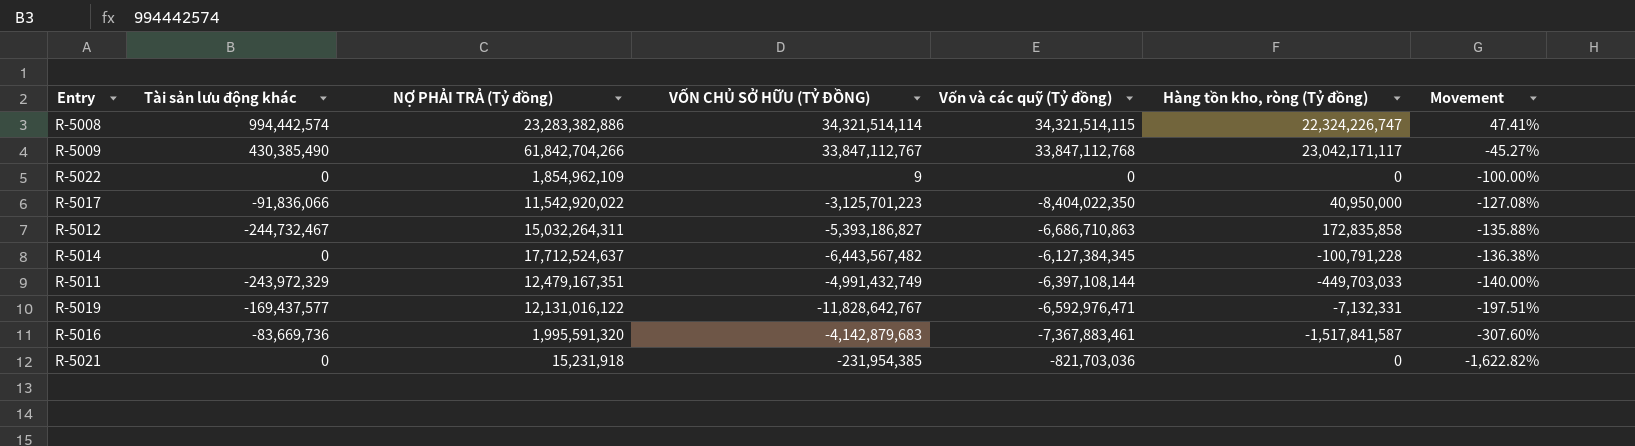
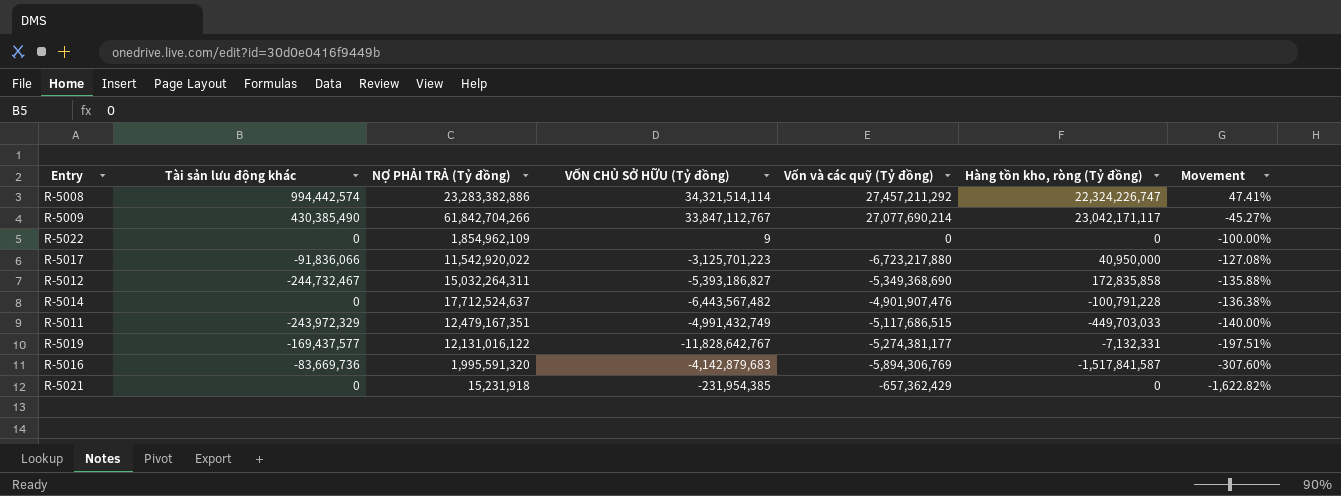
column name: VỐN CHỦ SỞ HỮU (TỶ ĐỒNG) -> VỐN CHỦ SỞ HỮU (Tỷ đồng)
R-5008 | Vốn và các quỹ (Tỷ đồng): 34,321,514,115 -> 27,457,211,292
R-5009 | Vốn và các quỹ (Tỷ đồng): 33,847,112,768 -> 27,077,690,214
R-5017 | Vốn và các quỹ (Tỷ đồng): -8,404,022,350 -> -6,723,217,880
R-5012 | Vốn và các quỹ (Tỷ đồng): -6,686,710,863 -> -5,349,368,690
R-5014 | Vốn và các quỹ (Tỷ đồng): -6,127,384,345 -> -4,901,907,476
R-5011 | Vốn và các quỹ (Tỷ đồng): -6,397,108,144 -> -5,117,686,515
R-5019 | Vốn và các quỹ (Tỷ đồng): -6,592,976,471 -> -5,274,381,177
R-5016 | Vốn và các quỹ (Tỷ đồng): -7,367,883,461 -> -5,894,306,769
R-5021 | Vốn và các quỹ (Tỷ đồng): -821,703,036 -> -657,362,429

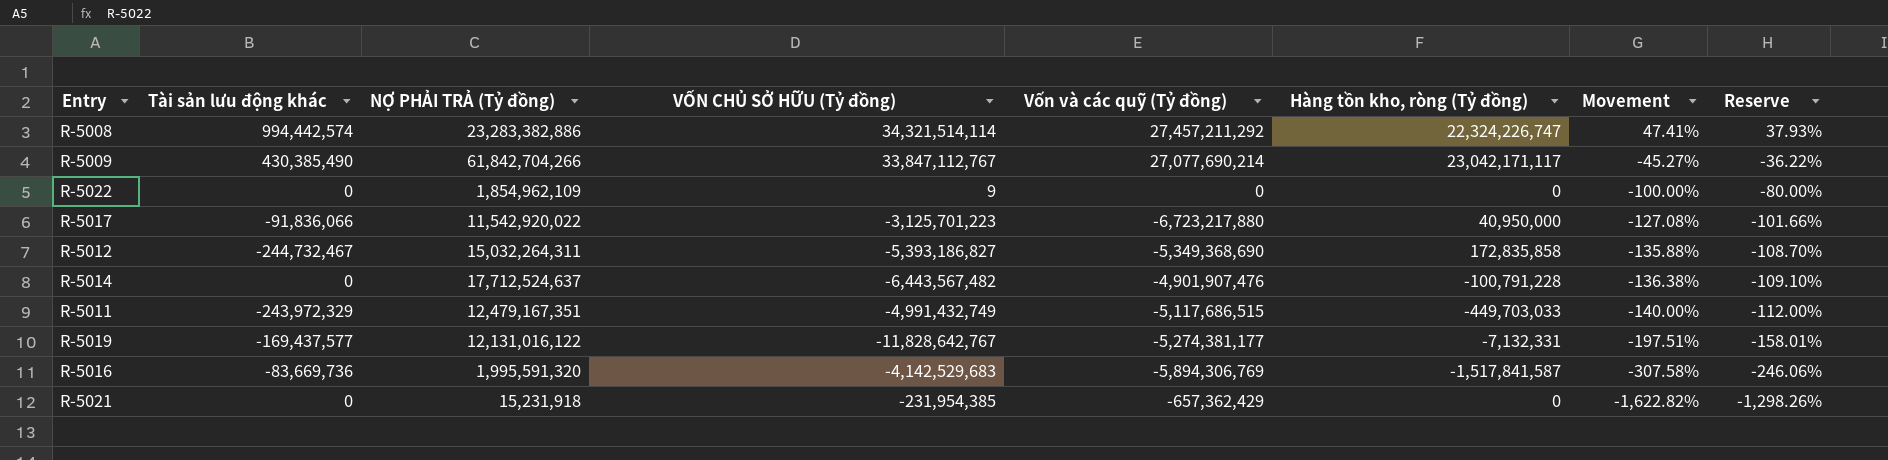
column Reserve | formula: none -> [Movement] * 0.8
R-5016 | VỐN CHỦ SỞ HỮU (Tỷ đồng): -4,142,879,683 -> -4,142,529,683
R-5016 | Movement: -307.60% -> -307.58%

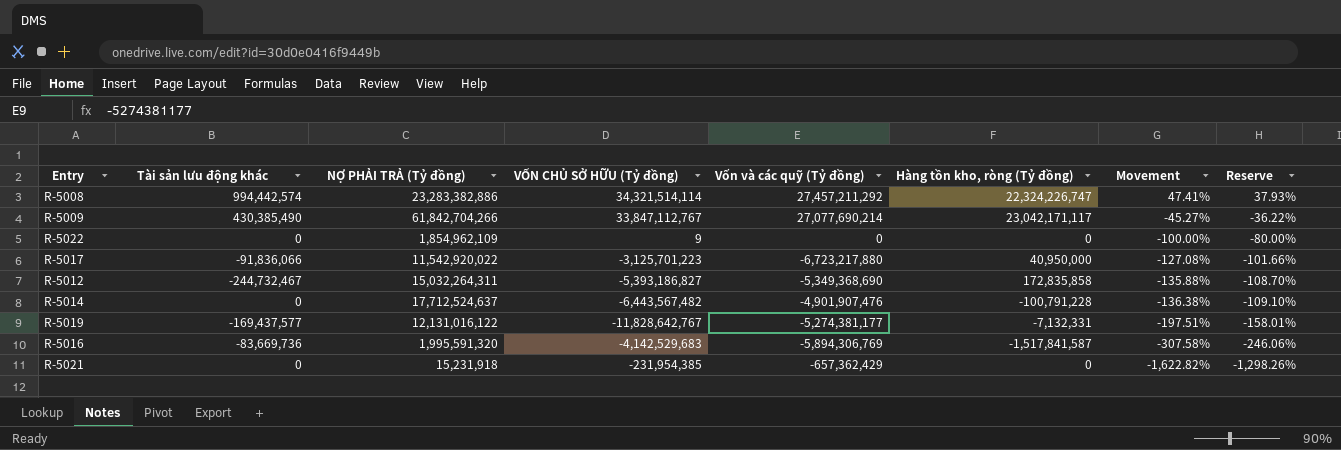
row R-5011: -243,972,329 | 12,479,167,351 | -4,991,432,749 | -5,117,686,515 | -449,703,033 | -140.00% | -112.00% -> none

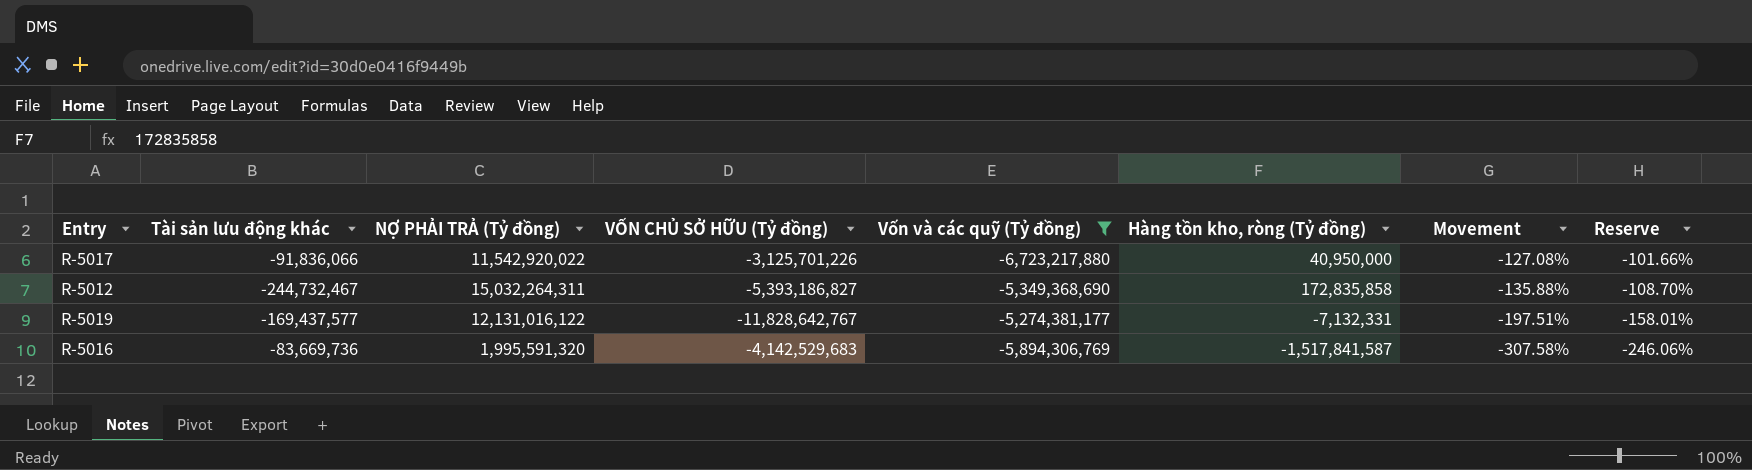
filter: none -> Vốn và các quỹ (Tỷ đồng) <= -5,274,381,177
R-5017 | VỐN CHỦ SỞ HỮU (Tỷ đồng): -3,125,701,223 -> -3,125,701,226

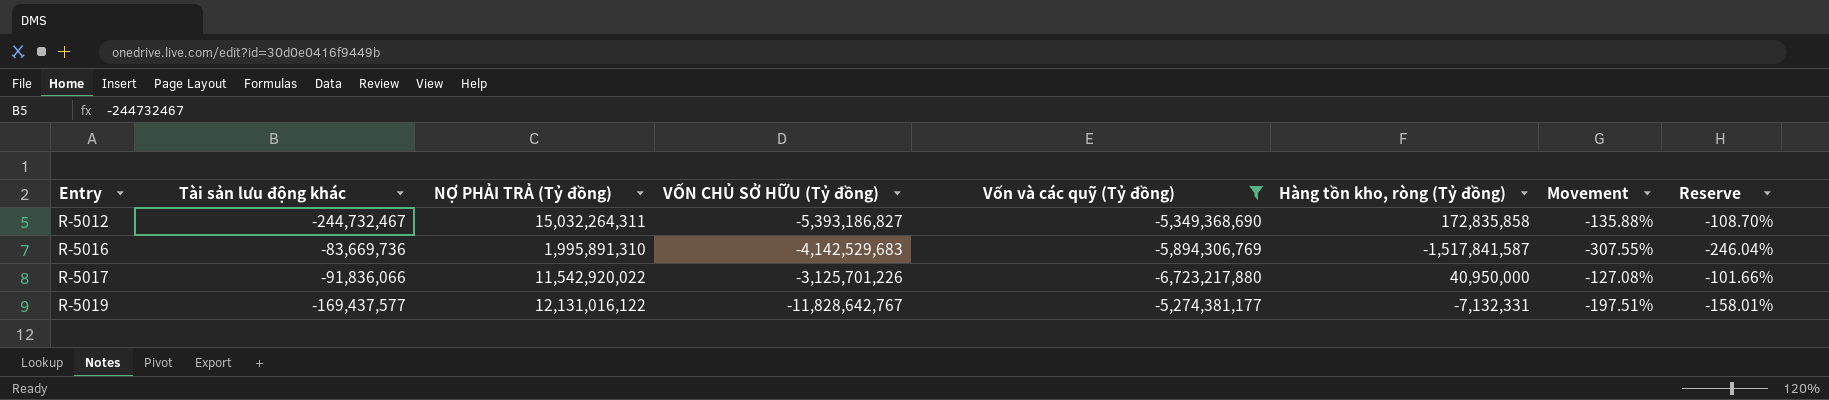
row order: Movement descending -> Entry ascending
R-5016 | NỢ PHẢI TRẢ (Tỷ đồng): 1,995,591,320 -> 1,995,891,310
R-5016 | Movement: -307.58% -> -307.55%
R-5016 | Reserve: -246.06% -> -246.04%

